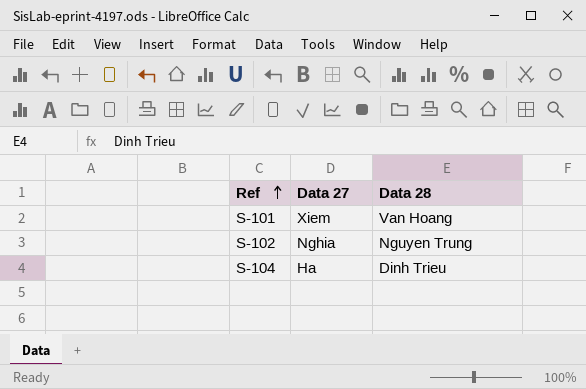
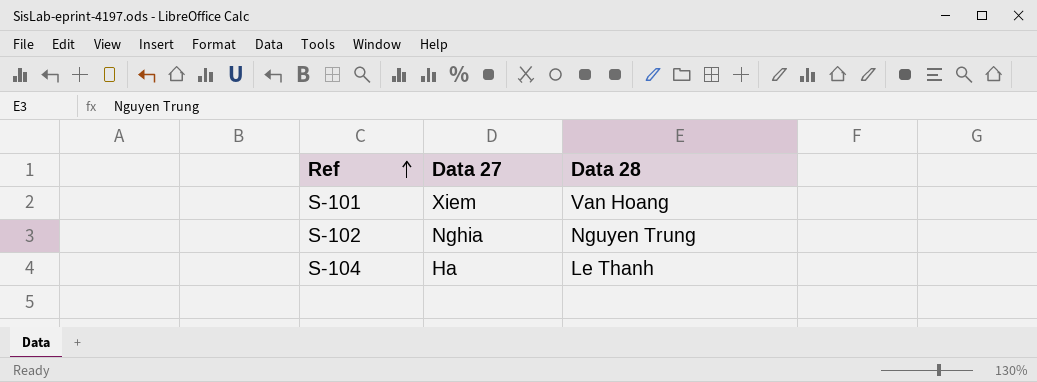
S-104 | Data 28: Dinh Trieu -> Le Thanh

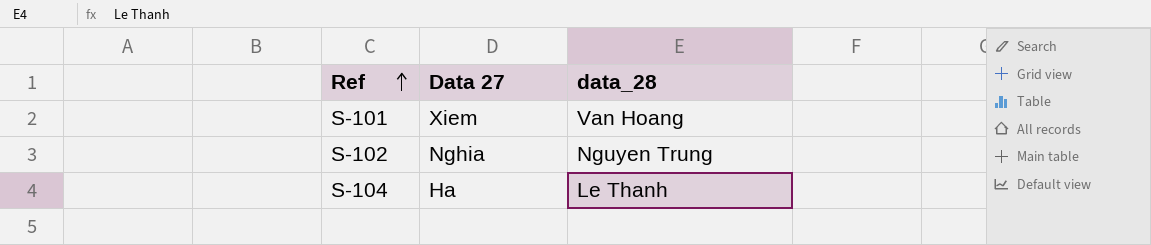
column name: Data 28 -> data_28

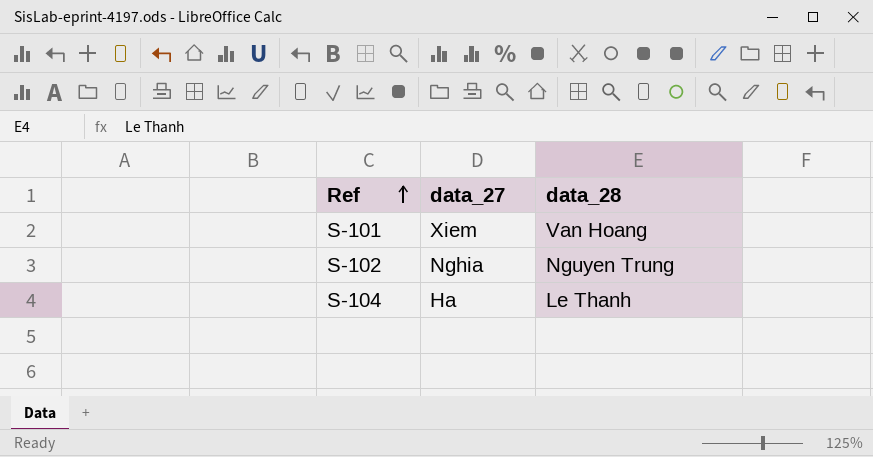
column name: Data 27 -> data_27

